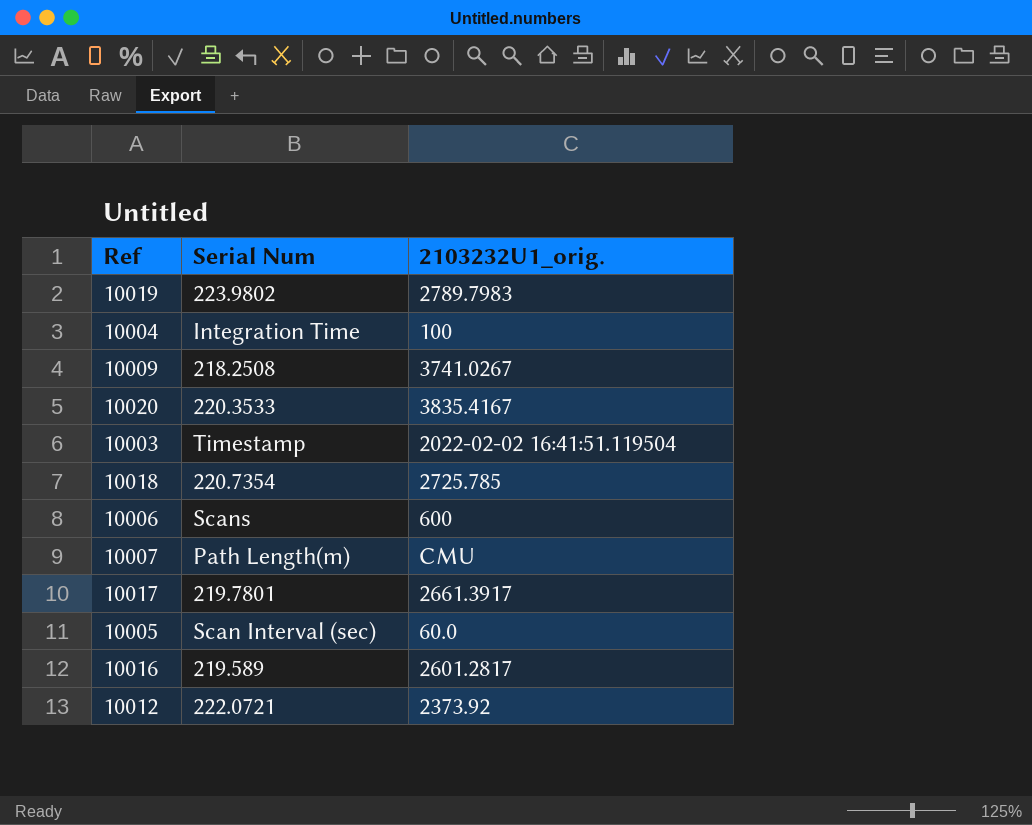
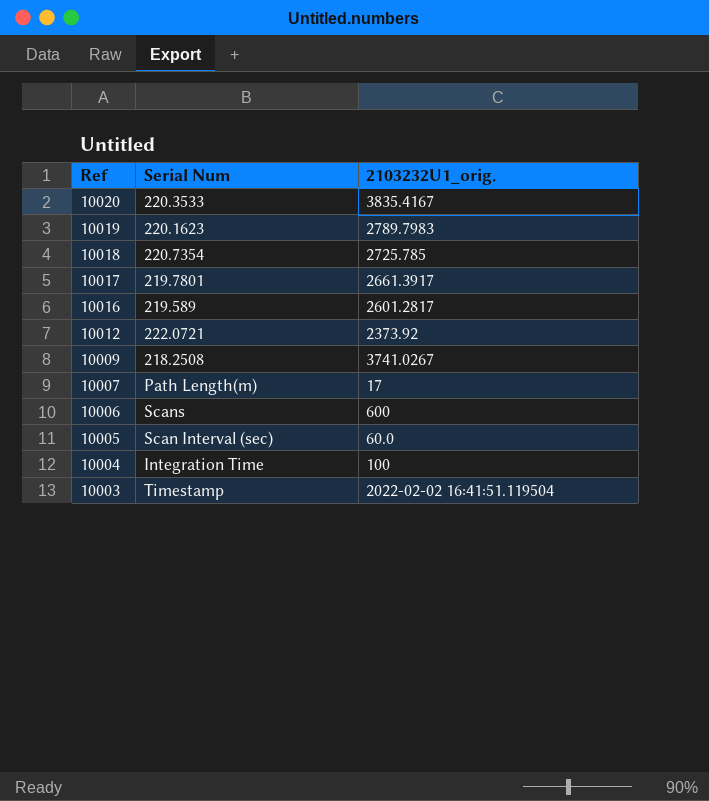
row order: none -> Ref descending
10019 | Serial Num: 223.9802 -> 220.1623
10007 | 2103232U1_orig.: CMU -> 17

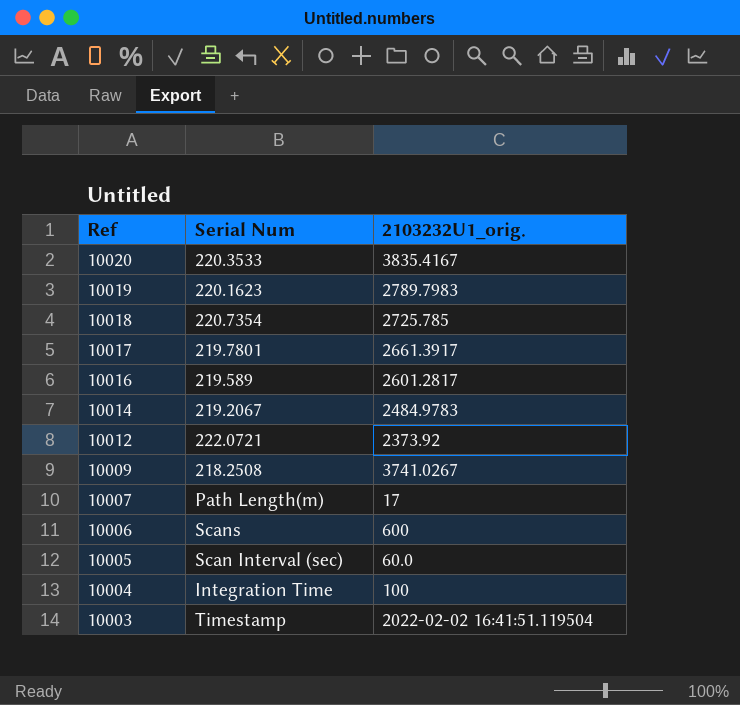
row 10014: none -> 219.2067 | 2484.9783

